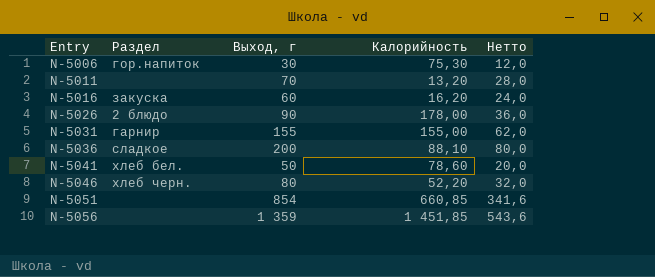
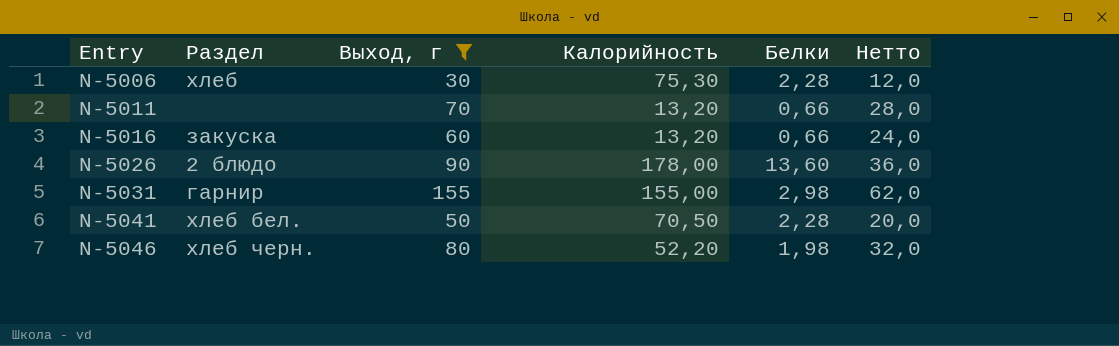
filter: none -> Выход, г <= 155
column Белки | position: none -> 5
N-5006 | Раздел: гор.напиток -> хлеб
N-5016 | Калорийность: 16,20 -> 13,20
N-5041 | Калорийность: 78,60 -> 70,50

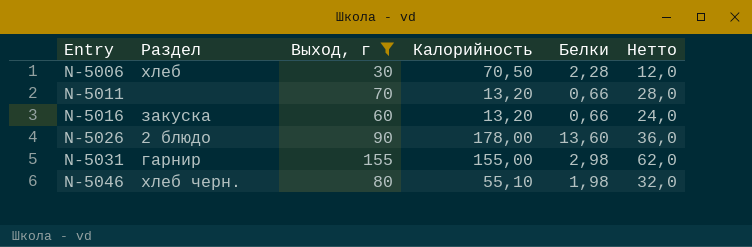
row N-5041: хлеб бел. | 50 | 70,50 | 2,28 | 20,0 -> none
N-5006 | Калорийность: 75,30 -> 70,50
N-5046 | Калорийность: 52,20 -> 55,10

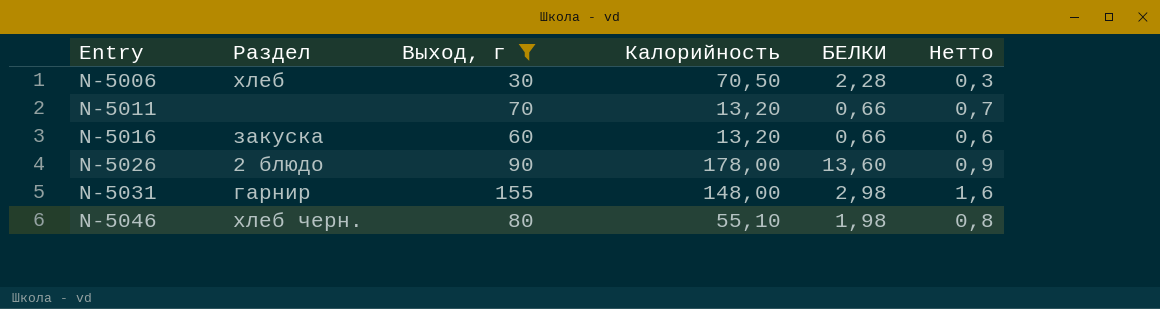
column name: Белки -> БЕЛКИ
column Нетто | formula: [Выход, г] * 0,4 -> [Выход, г] * 0,01
N-5031 | Калорийность: 155,00 -> 148,00

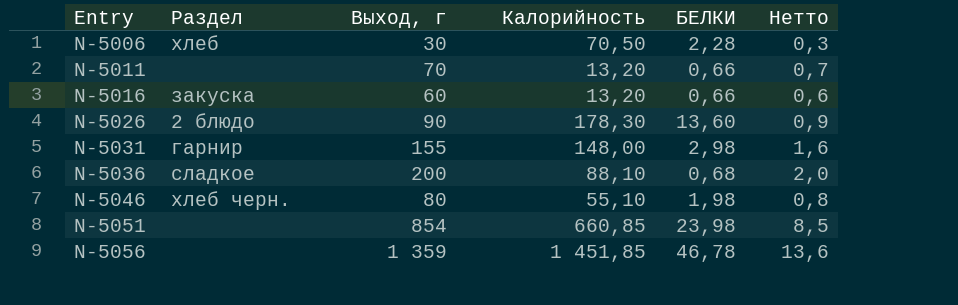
filter: Выход, г <= 155 -> none
N-5026 | Калорийность: 178,00 -> 178,30

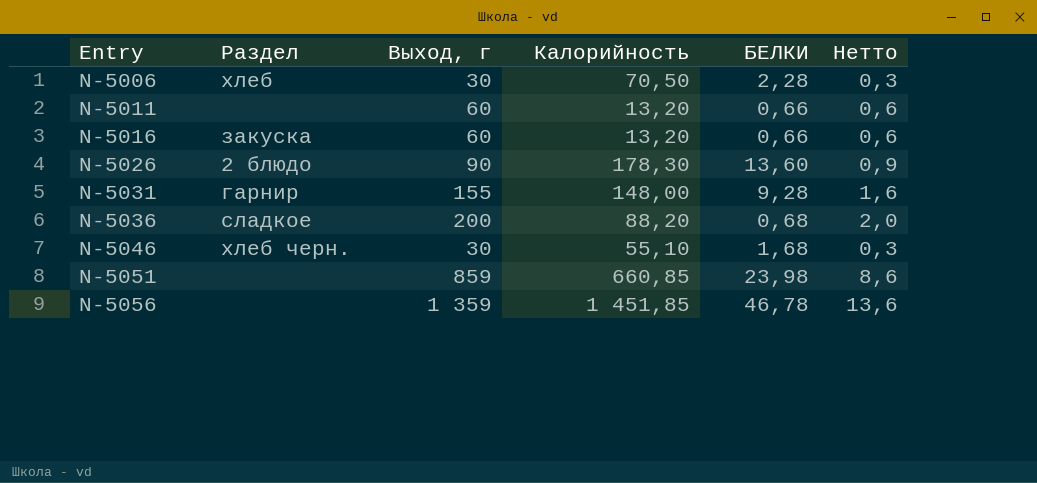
N-5011 | Выход, г: 70 -> 60
N-5011 | Нетто: 0,7 -> 0,6
N-5031 | БЕЛКИ: 2,98 -> 9,28
N-5036 | Калорийность: 88,10 -> 88,20
N-5046 | Выход, г: 80 -> 30
N-5046 | БЕЛКИ: 1,98 -> 1,68
N-5046 | Нетто: 0,8 -> 0,3
N-5051 | Выход, г: 854 -> 859
N-5051 | Нетто: 8,5 -> 8,6

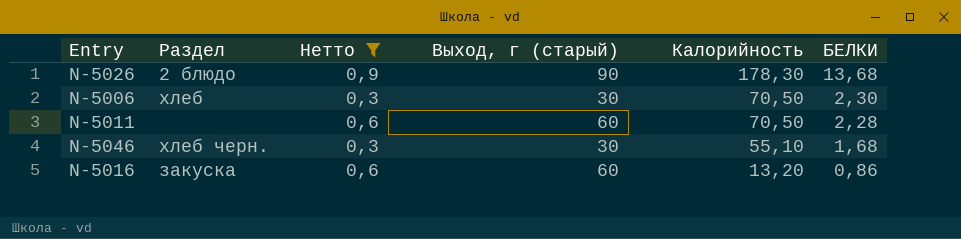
filter: none -> Нетто <= 0,9
row order: Entry ascending -> Калорийность descending
column Нетто | position: 6 -> 3
column name: Выход, г -> Выход, г (старый)
N-5026 | БЕЛКИ: 13,60 -> 13,68
N-5006 | БЕЛКИ: 2,28 -> 2,30
N-5011 | Калорийность: 13,20 -> 70,50
N-5011 | БЕЛКИ: 0,66 -> 2,28
N-5016 | БЕЛКИ: 0,66 -> 0,86

